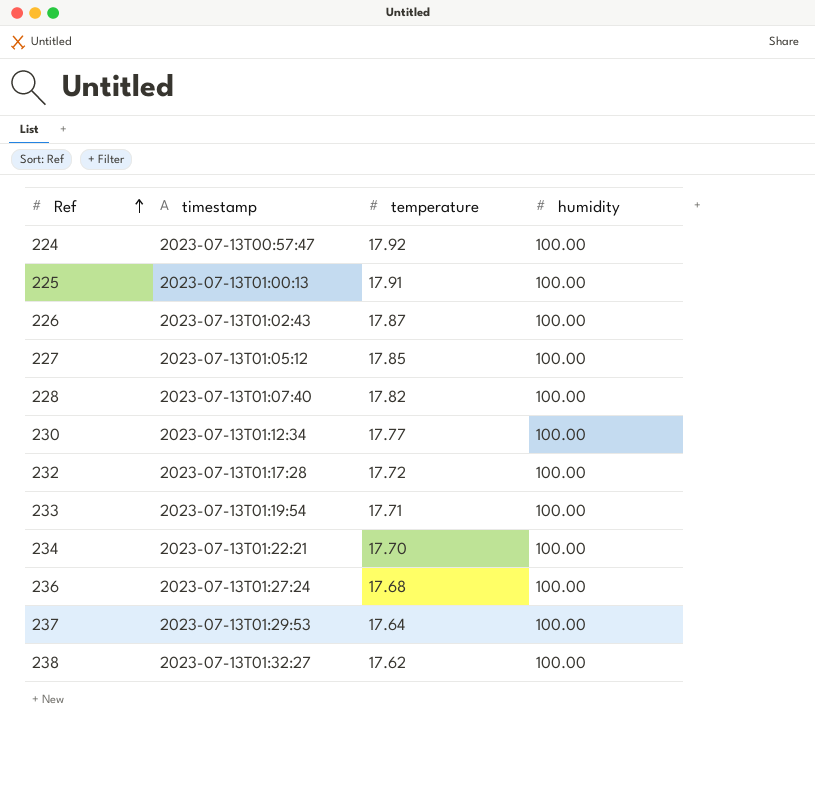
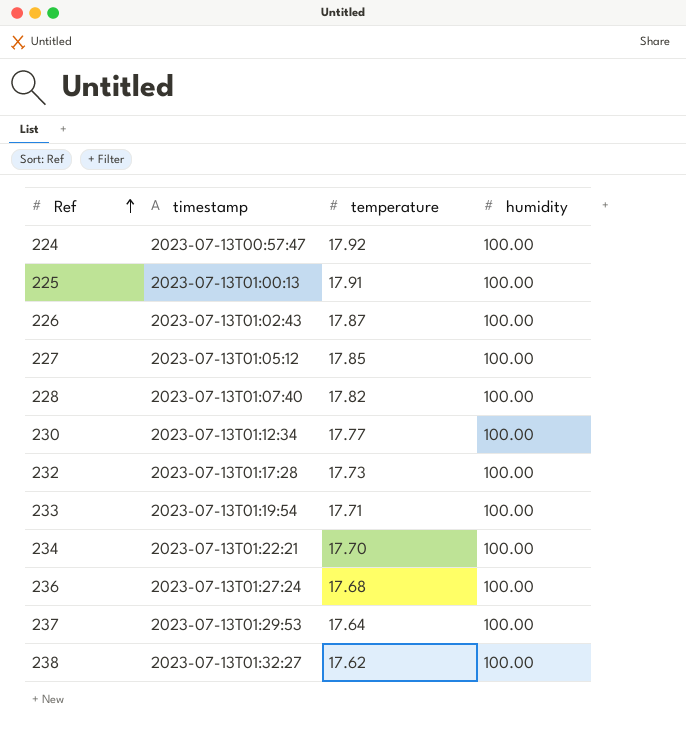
232 | temperature: 17.72 -> 17.73

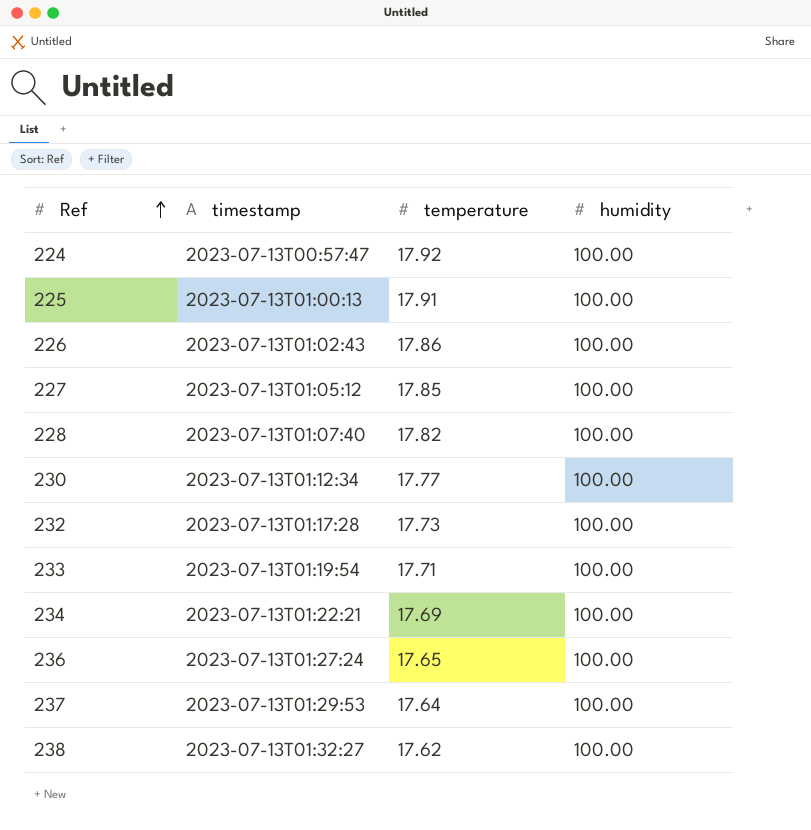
226 | temperature: 17.87 -> 17.86
234 | temperature: 17.70 -> 17.69
236 | temperature: 17.68 -> 17.65

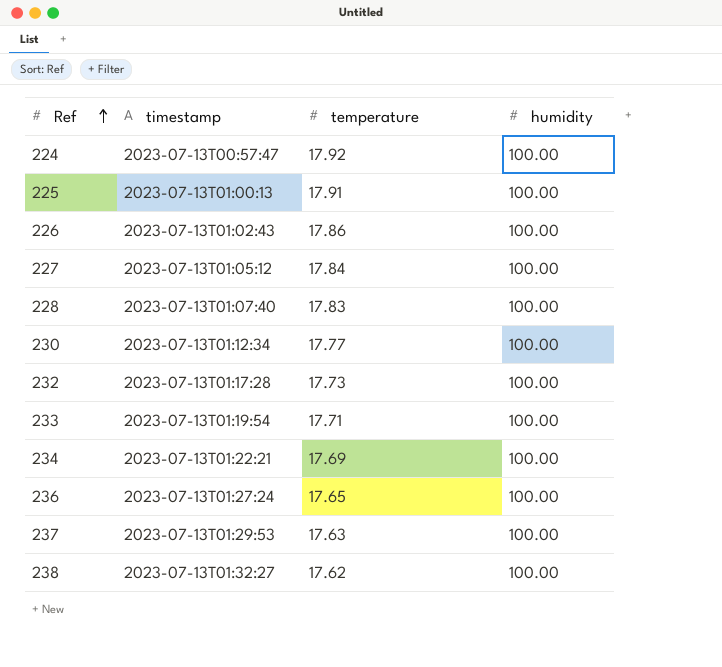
227 | temperature: 17.85 -> 17.84
228 | temperature: 17.82 -> 17.83
237 | temperature: 17.64 -> 17.63

